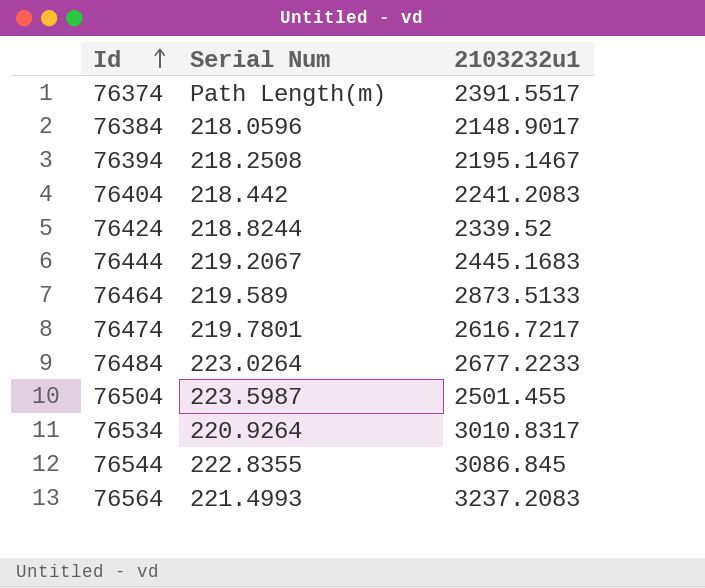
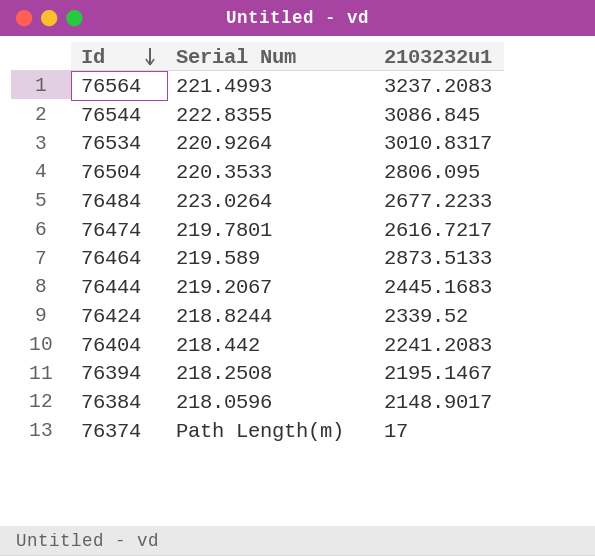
row order: Id ascending -> Id descending
76504 | Serial Num: 223.5987 -> 220.3533
76504 | 2103232u1: 2501.455 -> 2806.095
76374 | 2103232u1: 2391.5517 -> 17

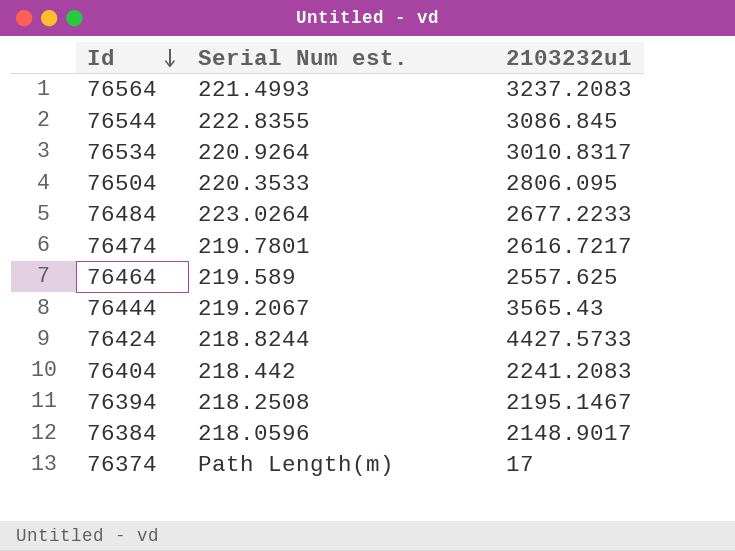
column name: Serial Num -> Serial Num est.
76464 | 2103232u1: 2873.5133 -> 2557.625
76444 | 2103232u1: 2445.1683 -> 3565.43
76424 | 2103232u1: 2339.52 -> 4427.5733

